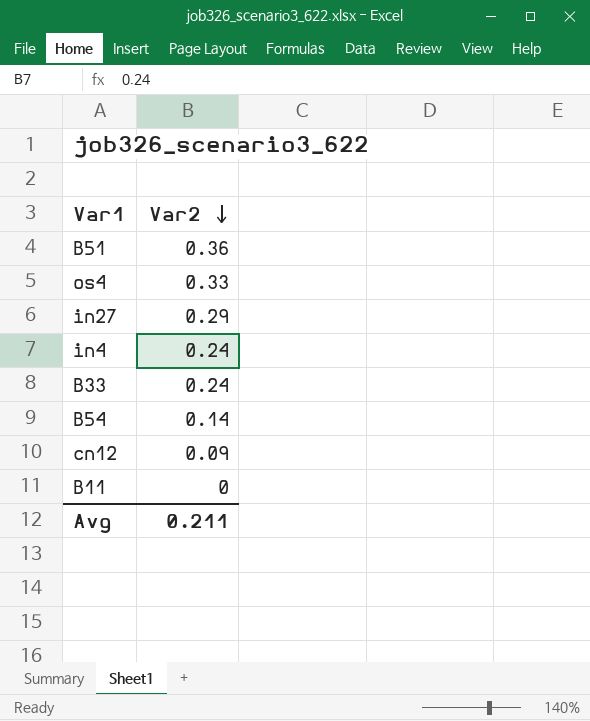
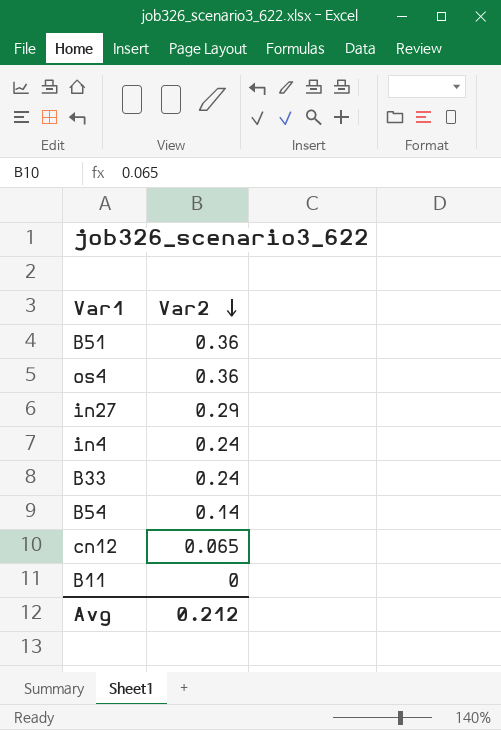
os4 | Var2: 0.33 -> 0.36
cn12 | Var2: 0.09 -> 0.065
Avg | Var2: 0.211 -> 0.212

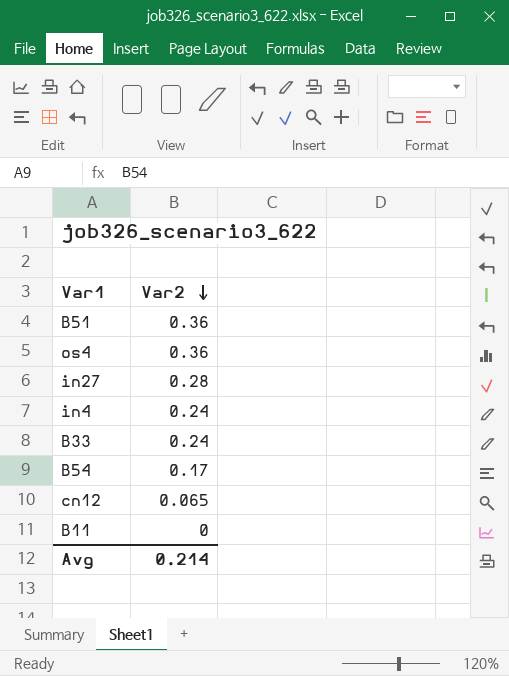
in27 | Var2: 0.29 -> 0.28
B54 | Var2: 0.14 -> 0.17
Avg | Var2: 0.212 -> 0.214

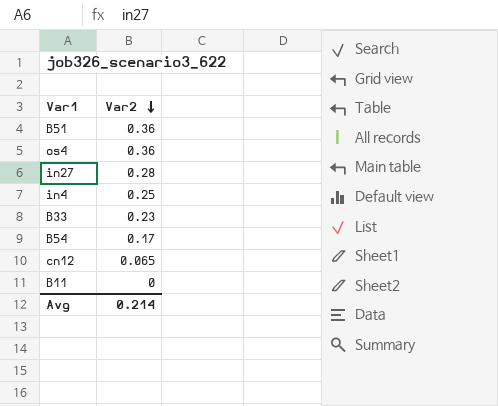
in4 | Var2: 0.24 -> 0.25
B33 | Var2: 0.24 -> 0.23

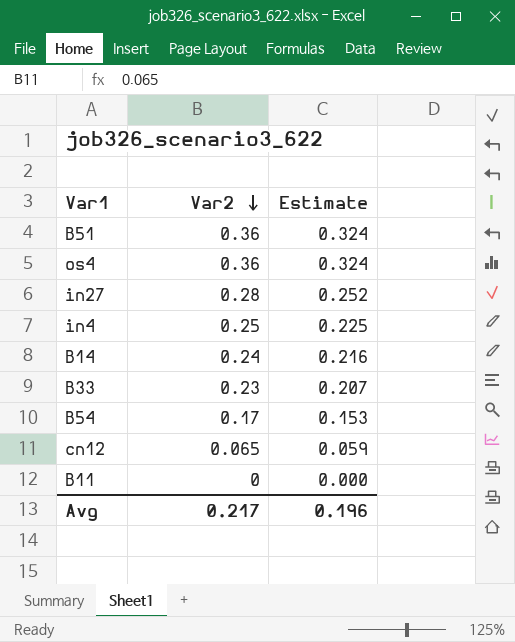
column Estimate | formula: none -> [Var2] * 0.9
row B14: none -> 0.24 | 0.216
Avg | Var2: 0.214 -> 0.217

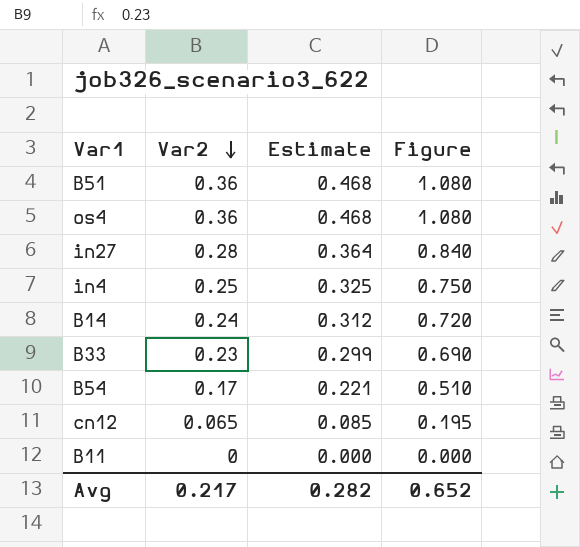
column Estimate | formula: [Var2] * 0.9 -> [Var2] * 1.3
column Figure | formula: none -> [Var2] * 3
Avg | Estimate: 0.196 -> 0.282

